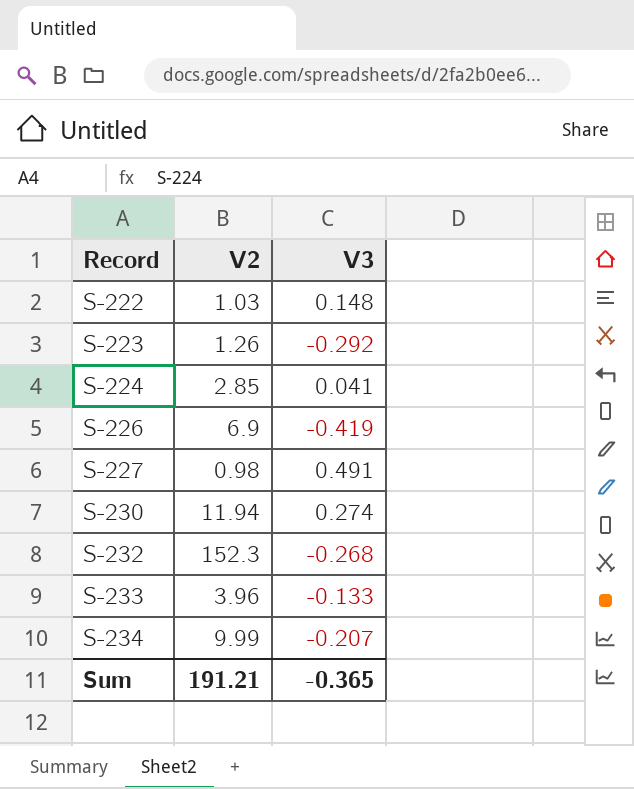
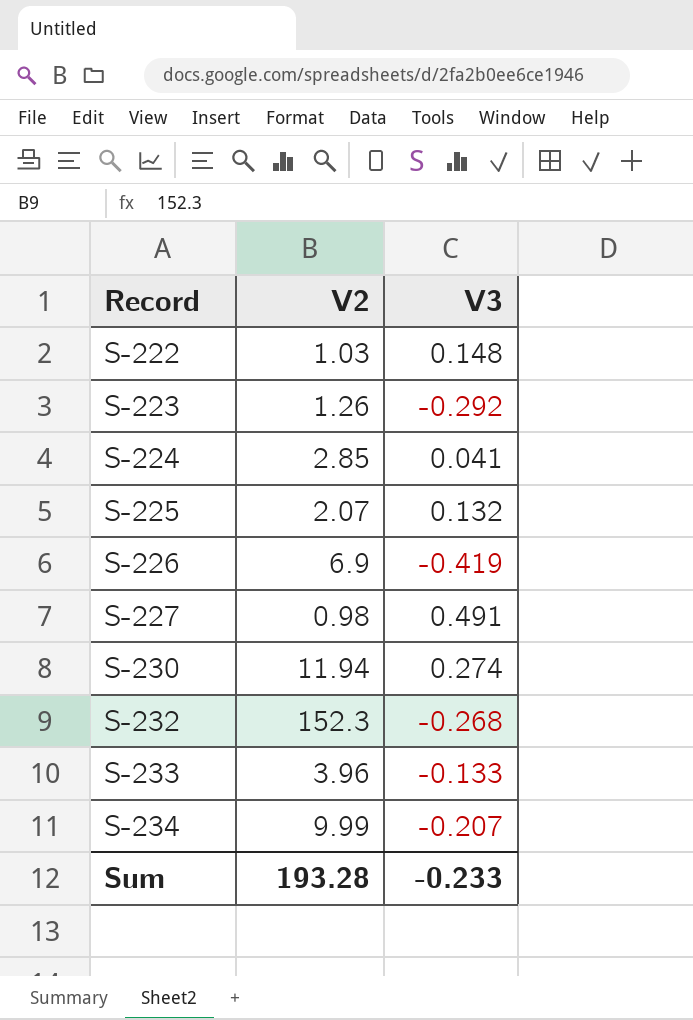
row S-225: none -> 2.07 | 0.132
Sum | V2: 191.21 -> 193.28
Sum | V3: -0.365 -> -0.233

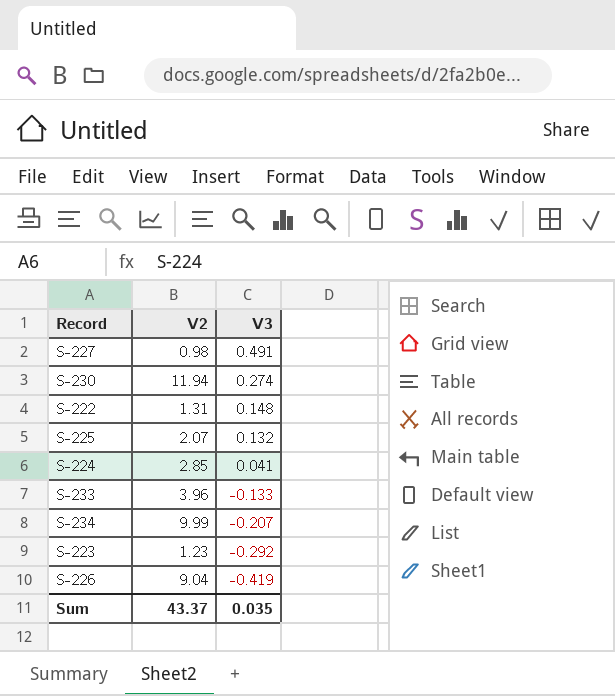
row order: Record ascending -> V3 descending
row S-232: 152.3 | -0.268 -> none
S-222 | V2: 1.03 -> 1.31
S-223 | V2: 1.26 -> 1.23
S-226 | V2: 6.9 -> 9.04
Sum | V2: 193.28 -> 43.37
Sum | V3: -0.233 -> 0.035

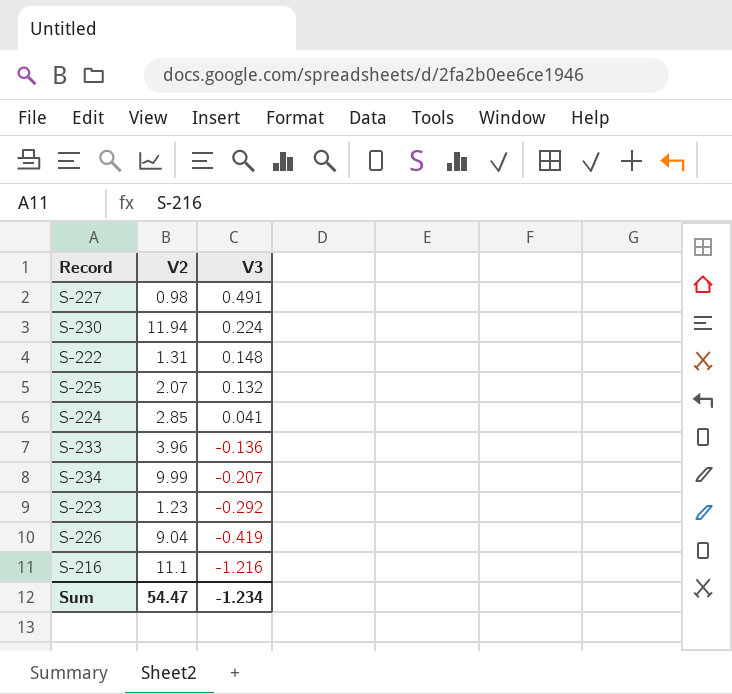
S-230 | V3: 0.274 -> 0.224
S-233 | V3: -0.133 -> -0.136
row S-216: none -> 11.1 | -1.216
Sum | V2: 43.37 -> 54.47
Sum | V3: 0.035 -> -1.234

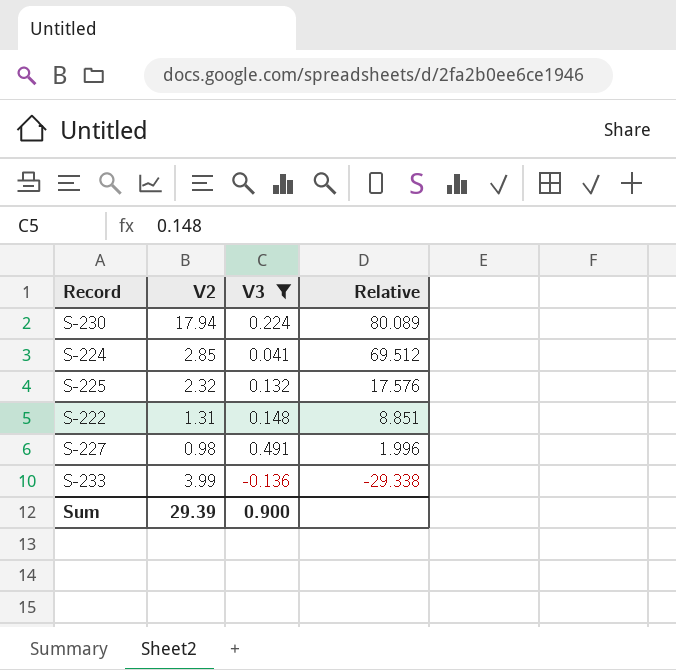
filter: none -> V3 >= -0.136
row order: V3 descending -> Relative descending
column Relative | formula: none -> [V2] / [V3]
S-230 | V2: 11.94 -> 17.94
S-225 | V2: 2.07 -> 2.32
S-233 | V2: 3.96 -> 3.99
Sum | V2: 54.47 -> 29.39
Sum | V3: -1.234 -> 0.900

